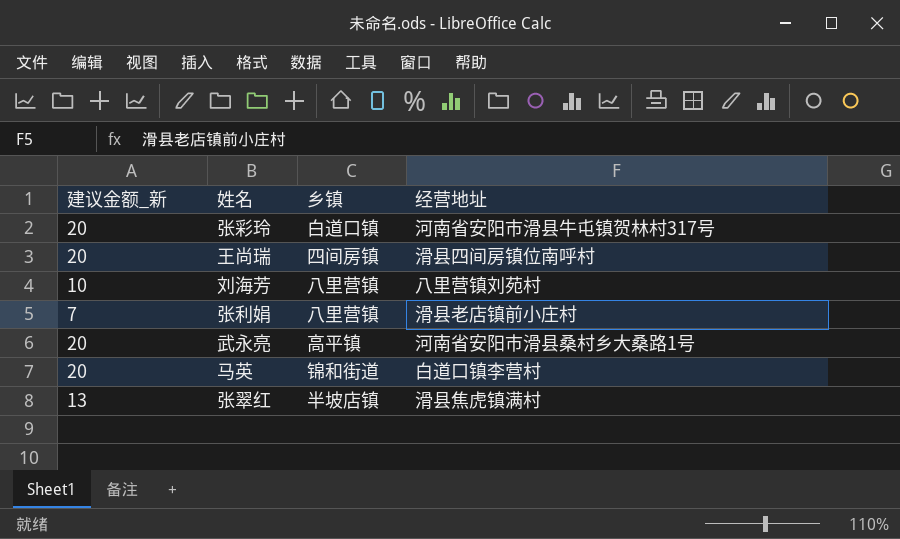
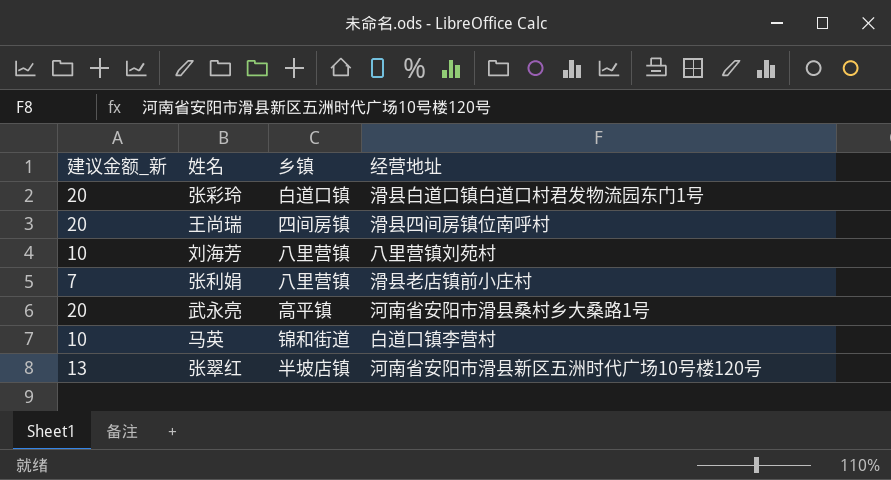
张彩玲 | 经营地址: 河南省安阳市滑县牛屯镇贺林村317号 -> 滑县白道口镇白道口村君发物流园东门1号
马英 | 建议金额_新: 20 -> 10
张翠红 | 经营地址: 滑县焦虎镇满村 -> 河南省安阳市滑县新区五洲时代广场10号楼120号

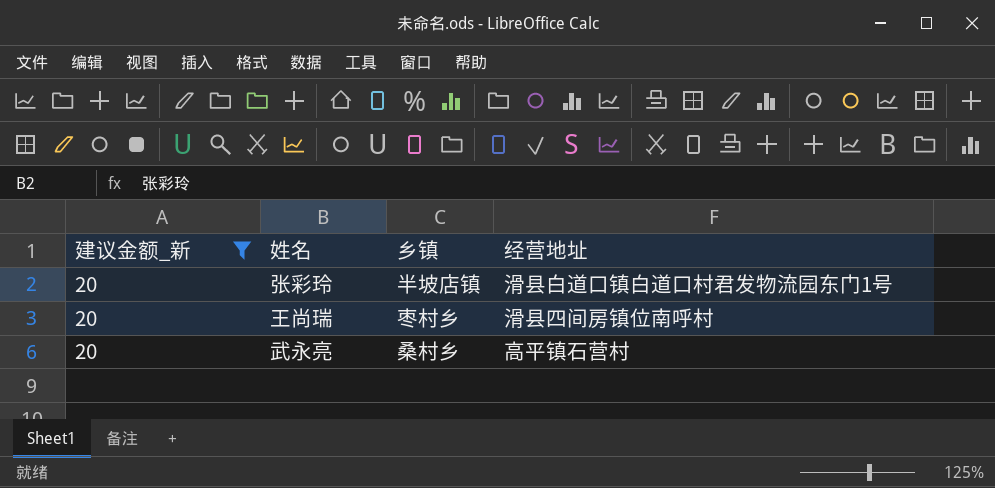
filter: none -> 建议金额_新 = 20
张彩玲 | 乡镇: 白道口镇 -> 半坡店镇
王尚瑞 | 乡镇: 四间房镇 -> 枣村乡
武永亮 | 乡镇: 高平镇 -> 桑村乡
武永亮 | 经营地址: 河南省安阳市滑县桑村乡大桑路1号 -> 高平镇石营村

